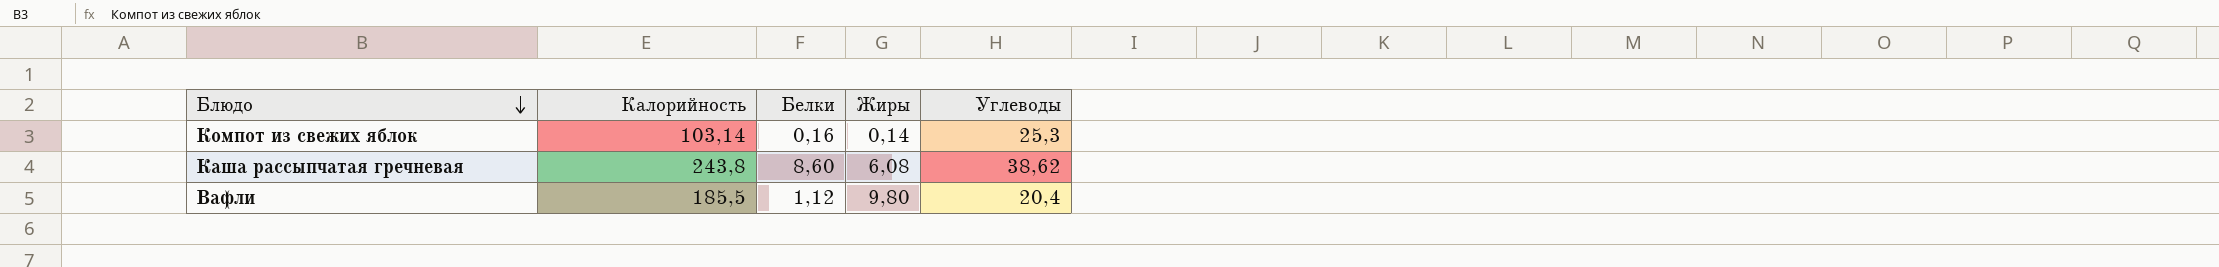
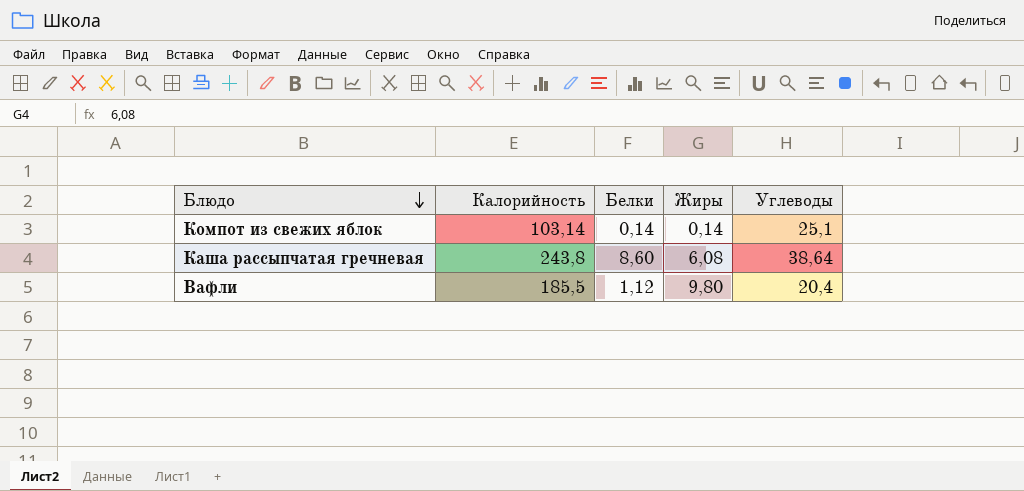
Компот из свежих яблок | Белки: 0,16 -> 0,14
Компот из свежих яблок | Углеводы: 25,3 -> 25,1
Каша рассыпчатая гречневая | Углеводы: 38,62 -> 38,64

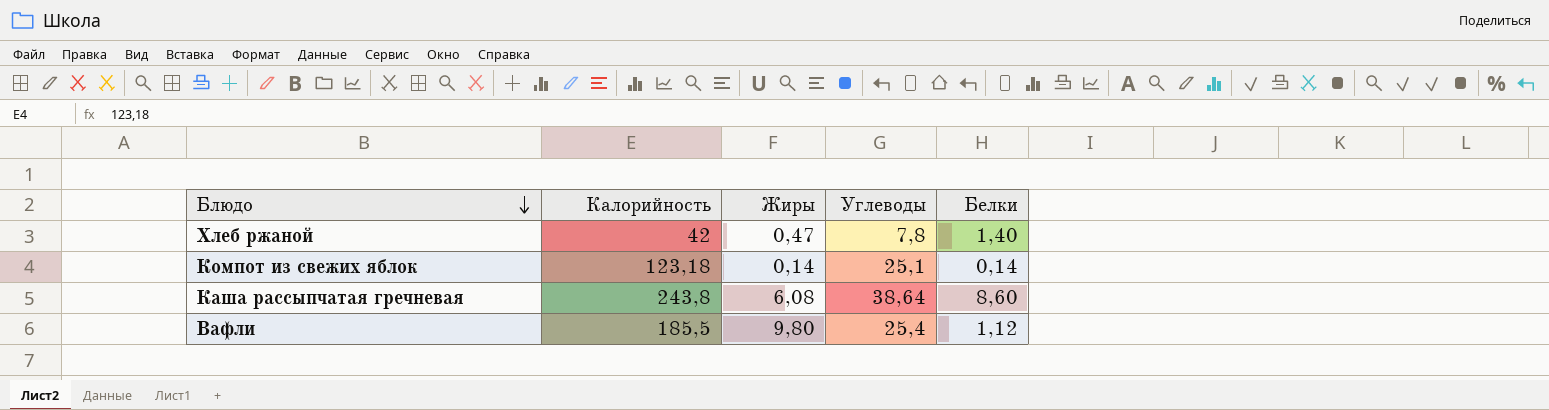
column Белки | position: 3 -> 5
row Хлеб ржаной: none -> 42 | 0,47 | 7,8 | 1,40
Компот из свежих яблок | Калорийность: 103,14 -> 123,18
Вафли | Углеводы: 20,4 -> 25,4

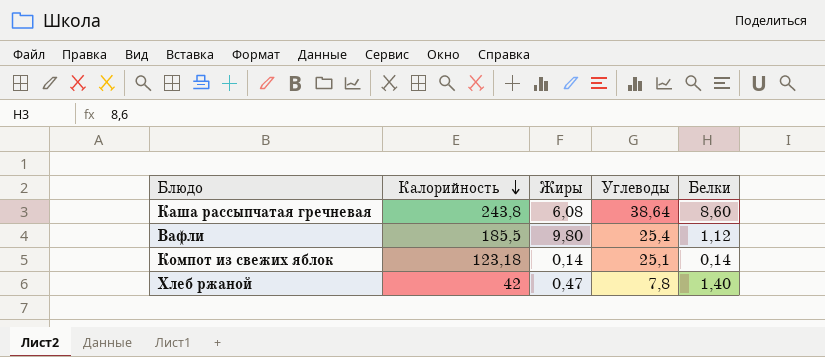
row order: Блюдо descending -> Калорийность descending

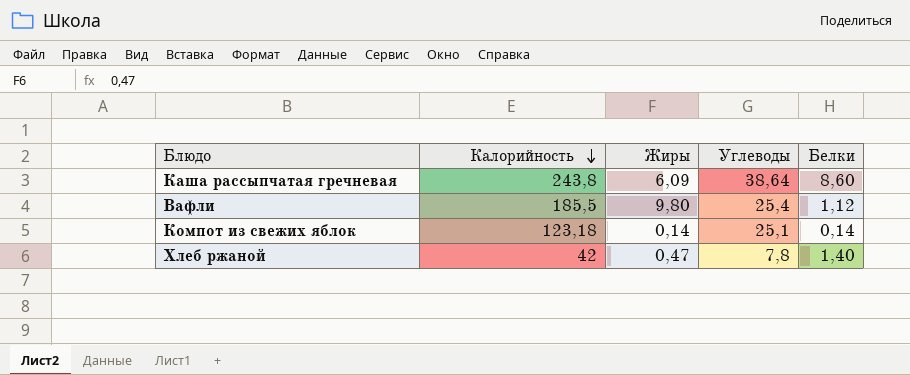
Каша рассыпчатая гречневая | Жиры: 6,08 -> 6,09

